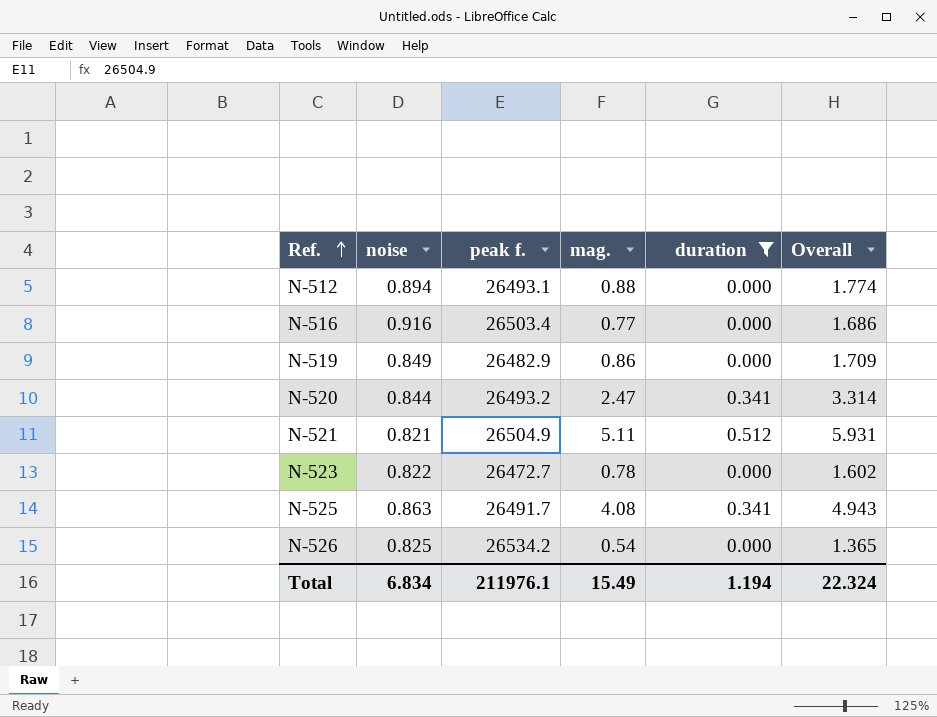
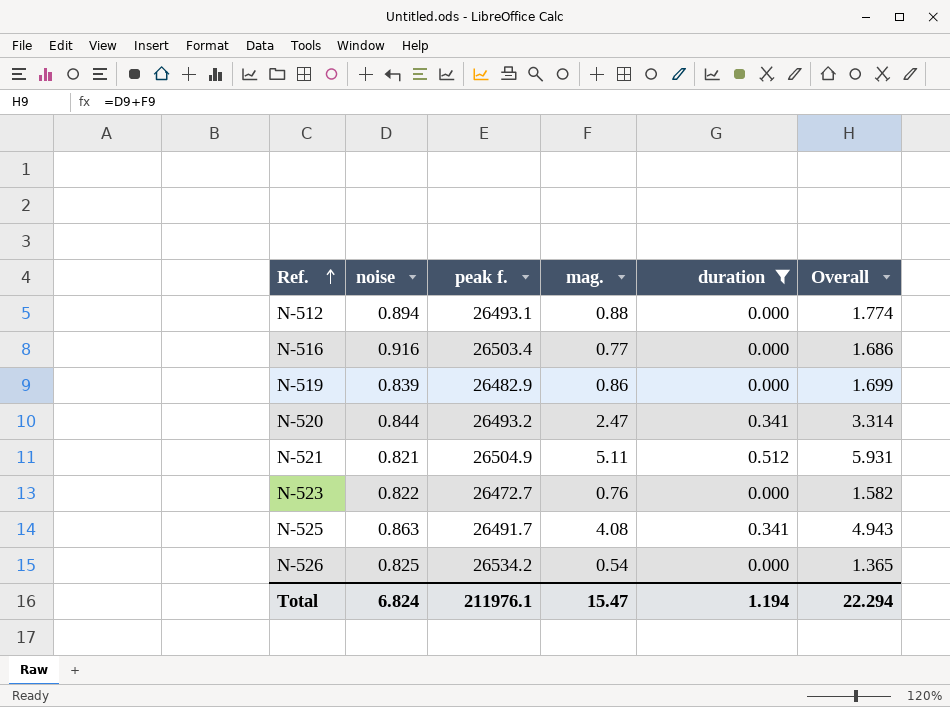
N-519 | noise: 0.849 -> 0.839
N-519 | Overall: 1.709 -> 1.699
N-523 | mag.: 0.78 -> 0.76
N-523 | Overall: 1.602 -> 1.582
Total | noise: 6.834 -> 6.824
Total | mag.: 15.49 -> 15.47
Total | Overall: 22.324 -> 22.294

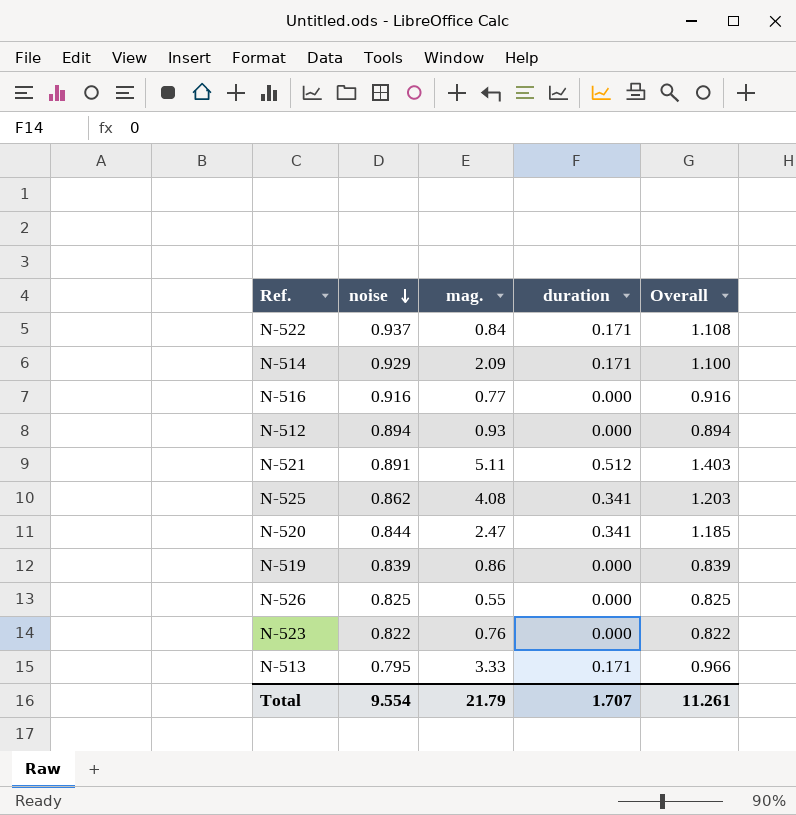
filter: duration != 0.171 -> none
row order: Ref. ascending -> noise descending
column peak f. | position: 3 -> none
column Overall | formula: [noise] + [mag.] -> [noise] + [duration]
N-512 | mag.: 0.88 -> 0.93
N-521 | noise: 0.821 -> 0.891
N-525 | noise: 0.863 -> 0.862
N-526 | mag.: 0.54 -> 0.55
Total | noise: 6.824 -> 9.554
Total | mag.: 15.47 -> 21.79
Total | duration: 1.194 -> 1.707
Total | Overall: 22.294 -> 11.261

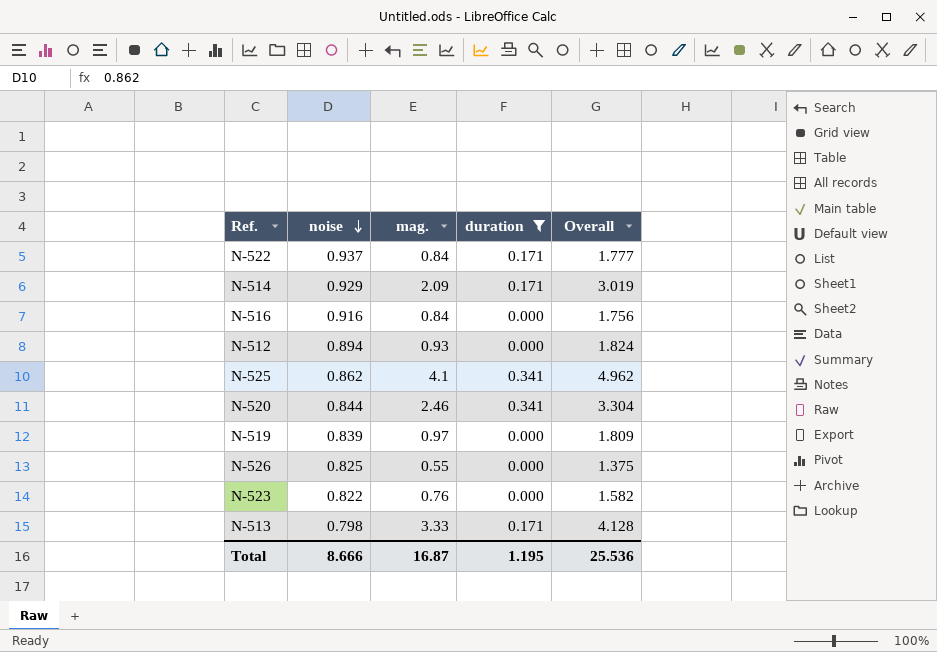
filter: none -> duration != 0.512
column Overall | formula: [noise] + [duration] -> [noise] + [mag.]
N-516 | mag.: 0.77 -> 0.84
N-525 | mag.: 4.08 -> 4.1
N-520 | mag.: 2.47 -> 2.46
N-519 | mag.: 0.86 -> 0.97
N-513 | noise: 0.795 -> 0.798
Total | noise: 9.554 -> 8.666
Total | mag.: 21.79 -> 16.87
Total | duration: 1.707 -> 1.195
Total | Overall: 11.261 -> 25.536

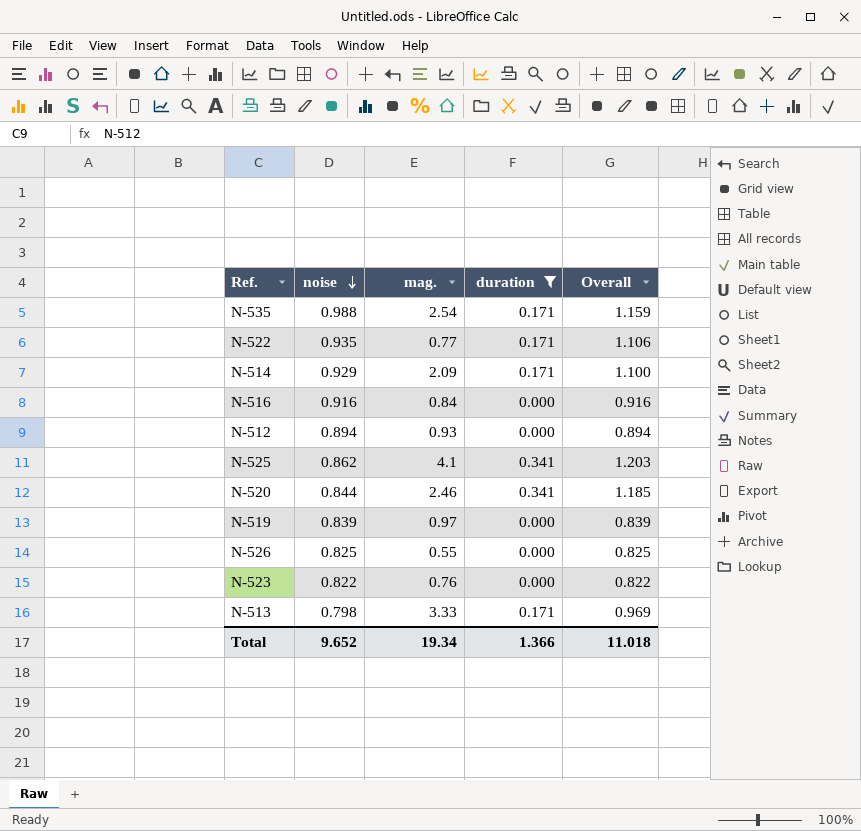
column Overall | formula: [noise] + [mag.] -> [noise] + [duration]
row N-535: none -> 0.988 | 2.54 | 0.171 | 1.159
N-522 | noise: 0.937 -> 0.935
N-522 | mag.: 0.84 -> 0.77
Total | noise: 8.666 -> 9.652
Total | mag.: 16.87 -> 19.34
Total | duration: 1.195 -> 1.366
Total | Overall: 25.536 -> 11.018

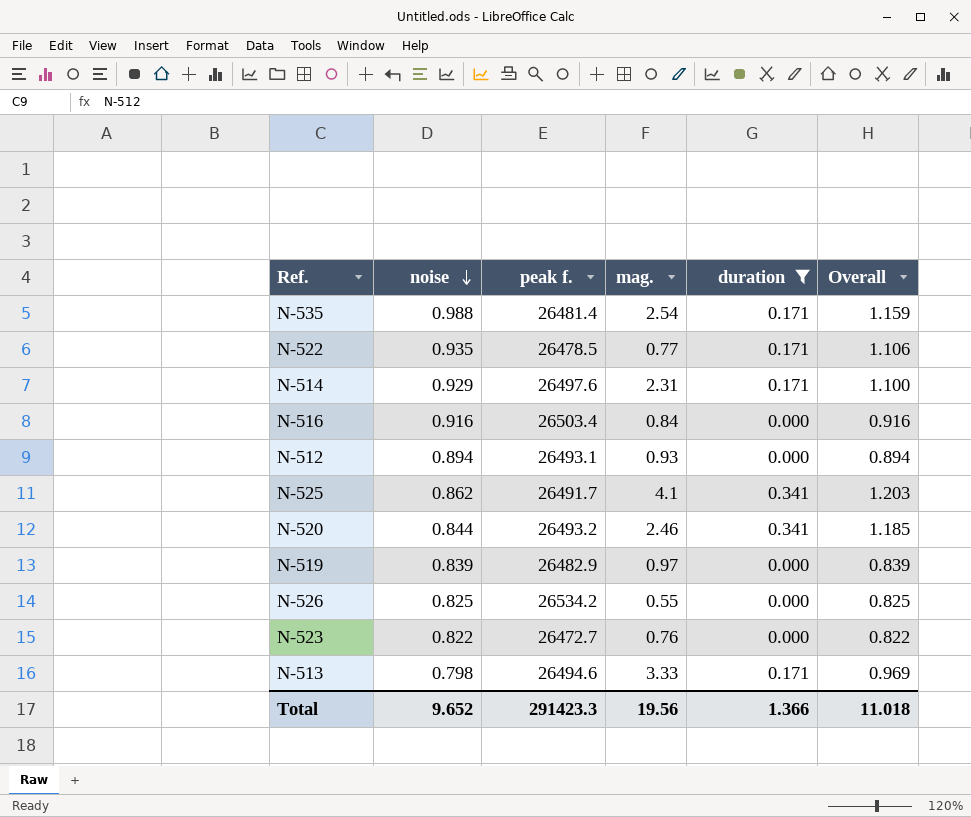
column peak f. | position: none -> 3
N-514 | mag.: 2.09 -> 2.31
Total | mag.: 19.34 -> 19.56

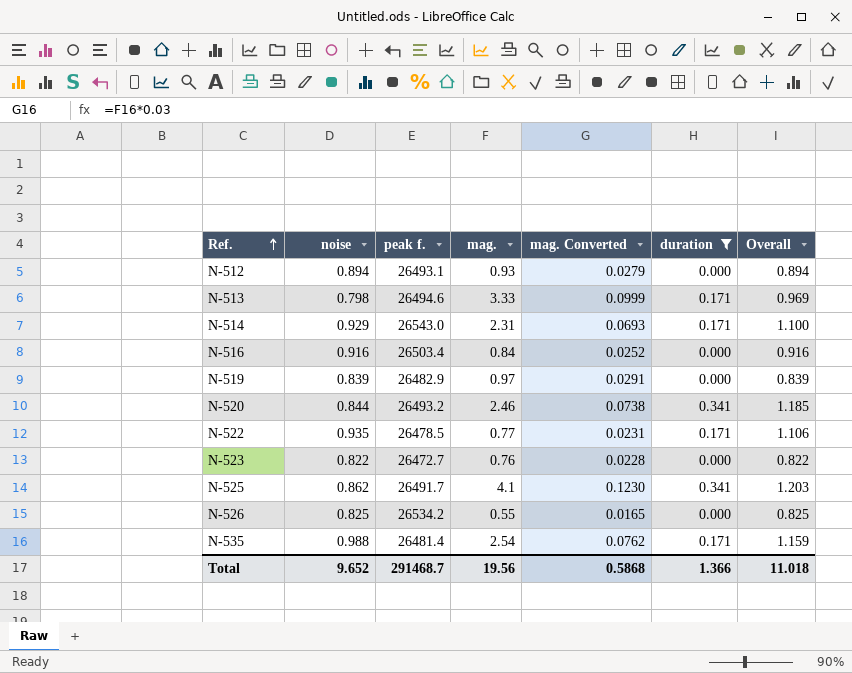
row order: noise descending -> Ref. ascending
column mag. Converted | formula: none -> [mag.] * 0.03
N-514 | peak f.: 26497.6 -> 26543.0
Total | peak f.: 291423.3 -> 291468.7

